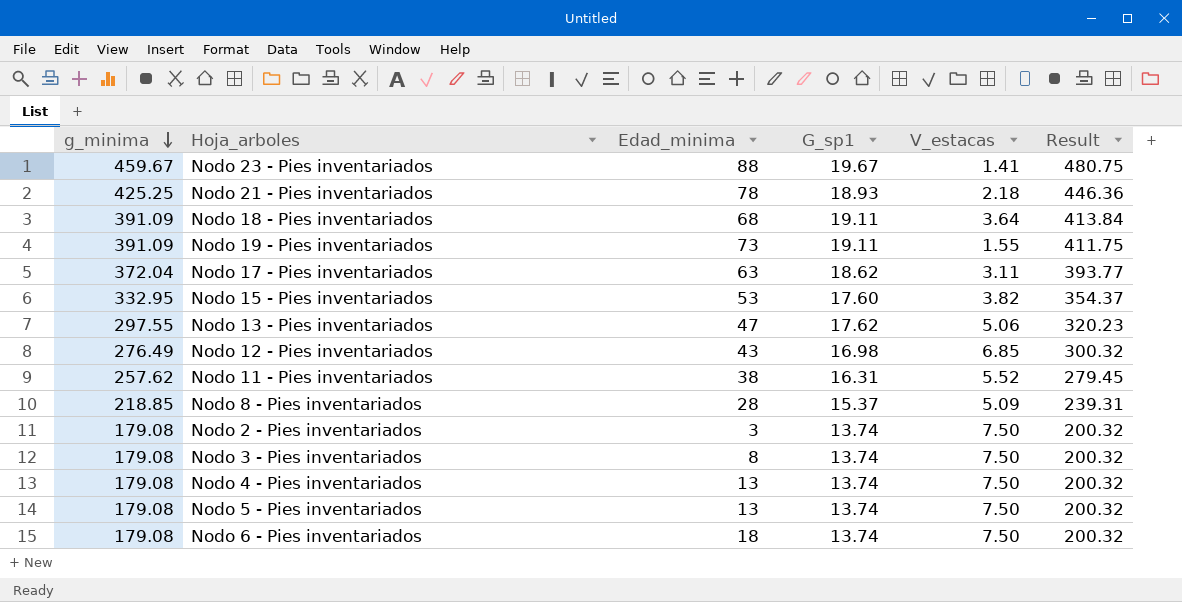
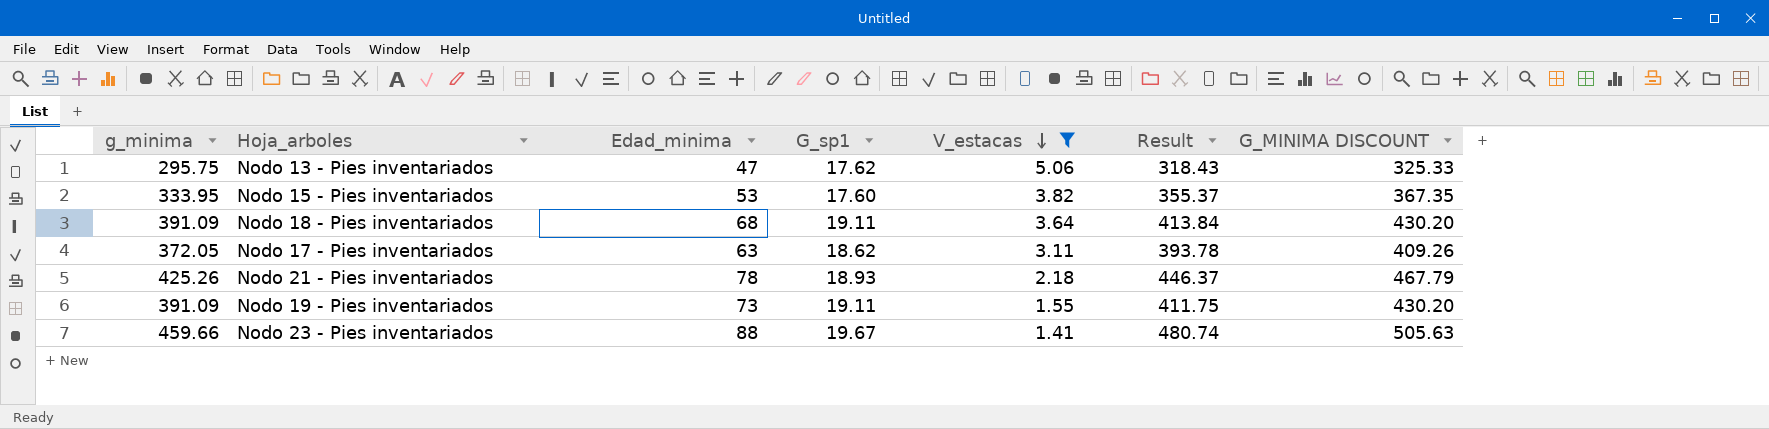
filter: none -> V_estacas <= 5.06
row order: g_minima descending -> V_estacas descending
column G_MINIMA DISCOUNT | formula: none -> [g_minima] * 1.1
Nodo 13 - Pies inventariados | g_minima: 297.55 -> 295.75
Nodo 13 - Pies inventariados | Result: 320.23 -> 318.43
Nodo 15 - Pies inventariados | g_minima: 332.95 -> 333.95
Nodo 15 - Pies inventariados | Result: 354.37 -> 355.37
Nodo 17 - Pies inventariados | g_minima: 372.04 -> 372.05
Nodo 17 - Pies inventariados | Result: 393.77 -> 393.78
Nodo 21 - Pies inventariados | g_minima: 425.25 -> 425.26
Nodo 21 - Pies inventariados | Result: 446.36 -> 446.37
Nodo 23 - Pies inventariados | g_minima: 459.67 -> 459.66
Nodo 23 - Pies inventariados | Result: 480.75 -> 480.74

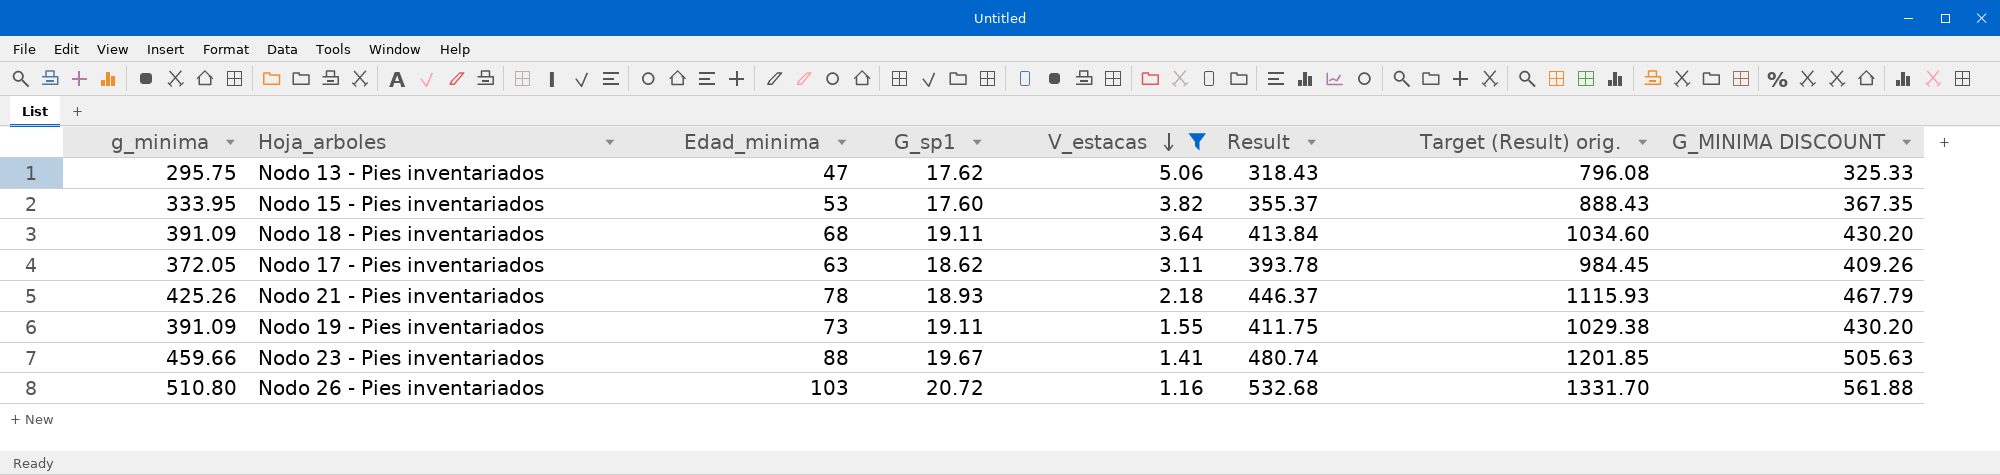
column Target (Result) orig. | formula: none -> [Result] * 2.5
row Nodo 26 - Pies inventariados: none -> 510.80 | 103 | 20.72 | 1.16 | 532.68 | 1331.70 | 561.88

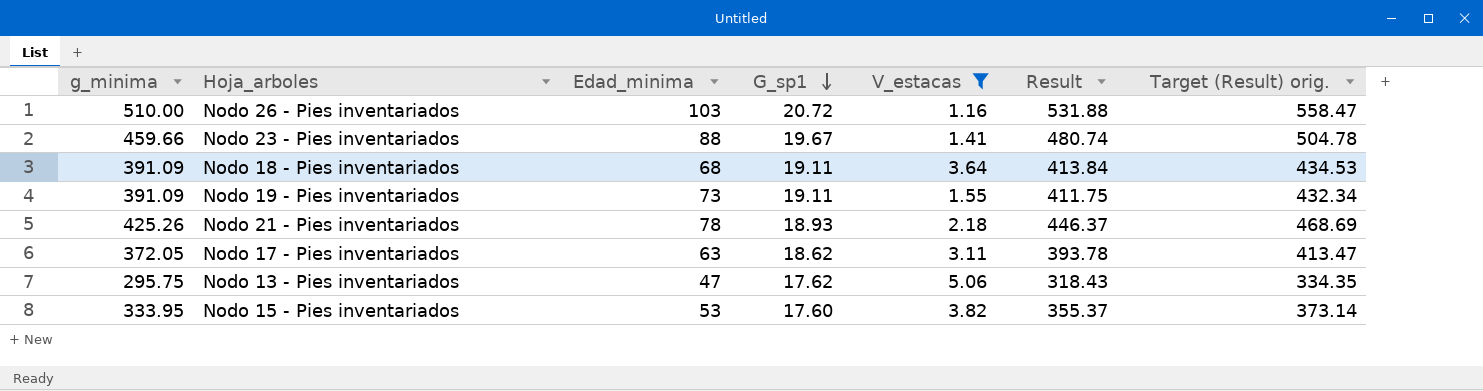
row order: V_estacas descending -> G_sp1 descending
column G_MINIMA DISCOUNT | formula: [g_minima] * 1.1 -> none
column Target (Result) orig. | formula: [Result] * 2.5 -> [Result] * 1.05
Nodo 26 - Pies inventariados | g_minima: 510.80 -> 510.00
Nodo 26 - Pies inventariados | Result: 532.68 -> 531.88

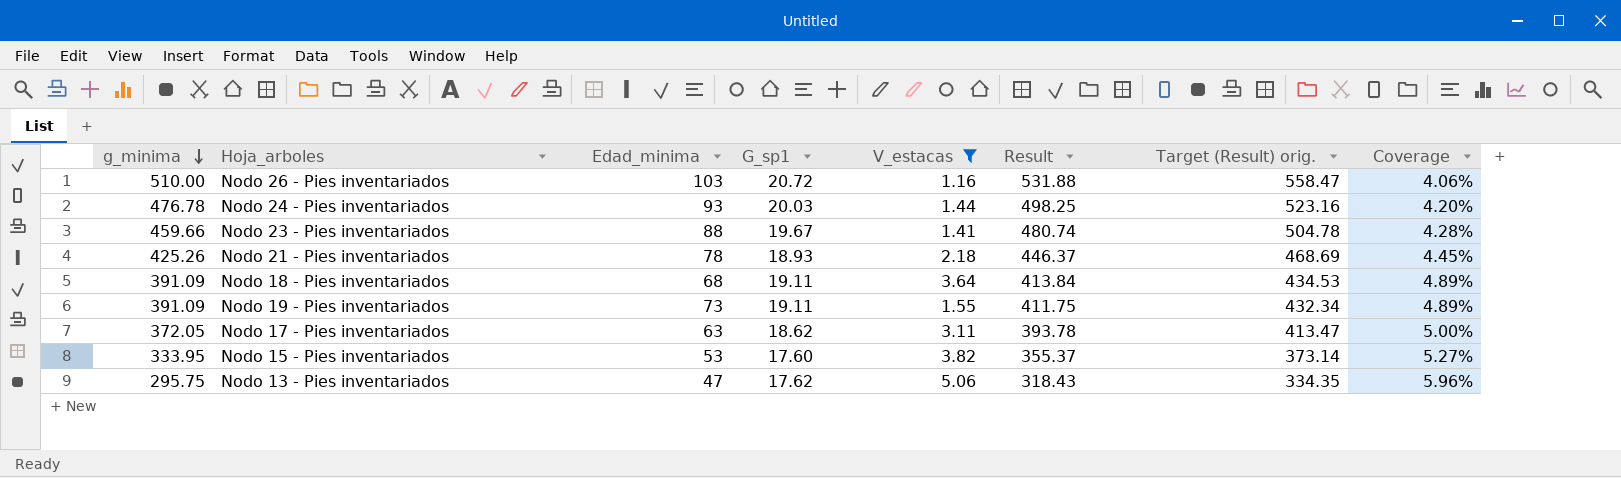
row order: G_sp1 descending -> g_minima descending
column Coverage | formula: none -> [G_sp1] / [g_minima]
row Nodo 24 - Pies inventariados: none -> 476.78 | 93 | 20.03 | 1.44 | 498.25 | 523.16 | 4.20%

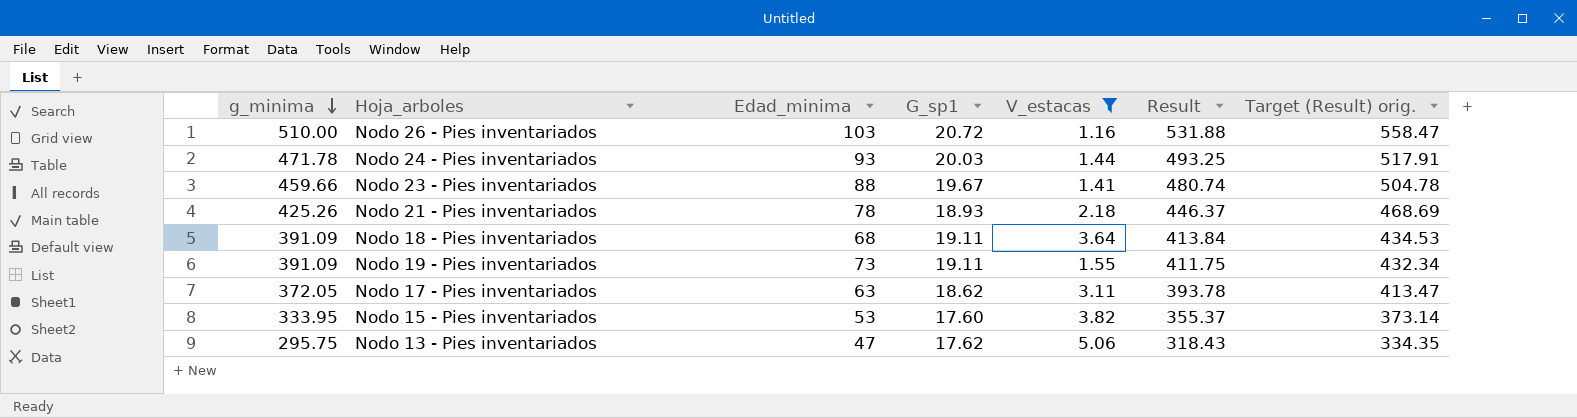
column Coverage | formula: [G_sp1] / [g_minima] -> none
Nodo 24 - Pies inventariados | g_minima: 476.78 -> 471.78
Nodo 24 - Pies inventariados | Result: 498.25 -> 493.25
Nodo 24 - Pies inventariados | Target (Result) orig.: 523.16 -> 517.91

